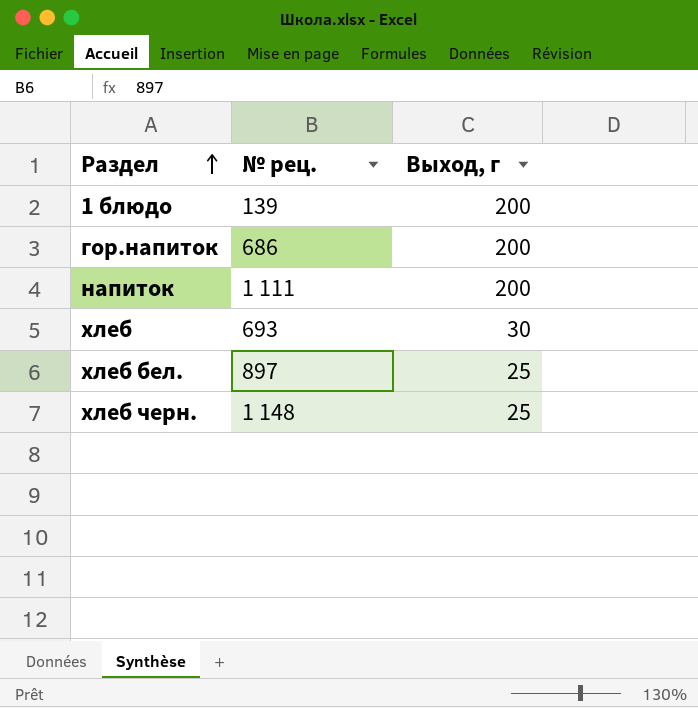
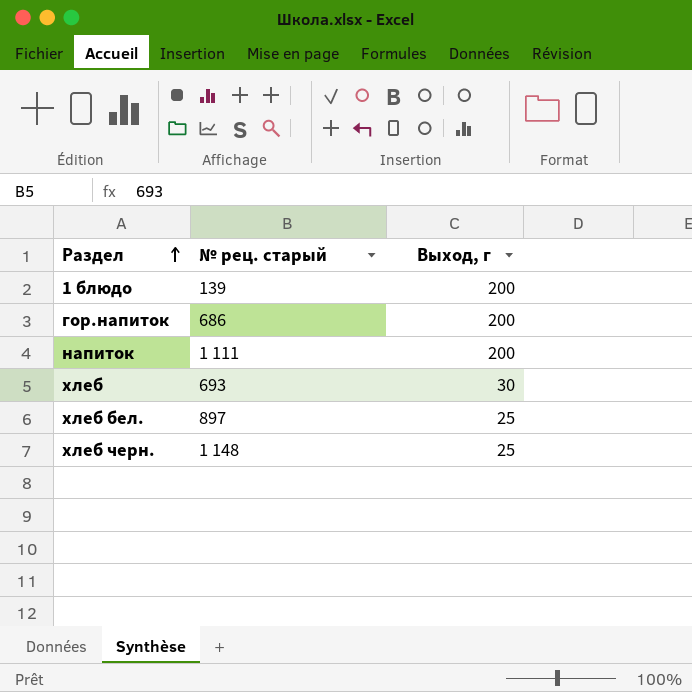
column name: № рец. -> № рец. старый

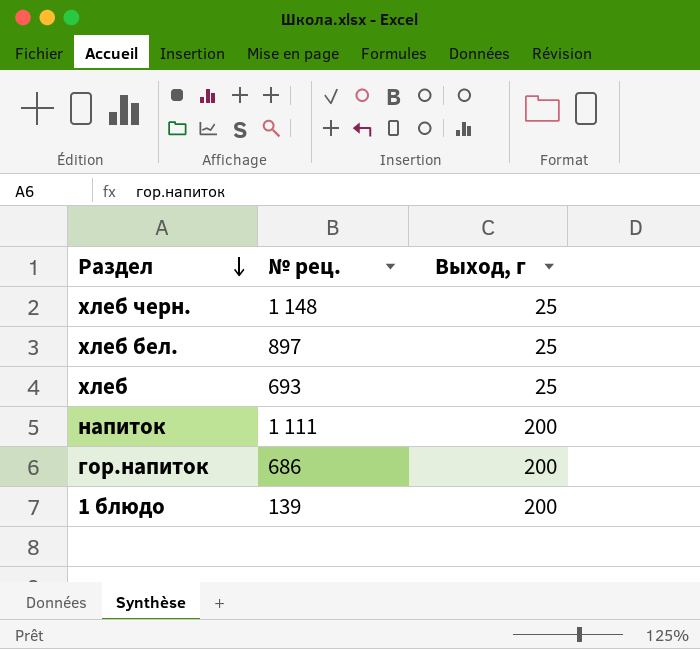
row order: Раздел ascending -> Раздел descending
column name: № рец. старый -> № рец.
хлеб | Выход, г: 30 -> 25

